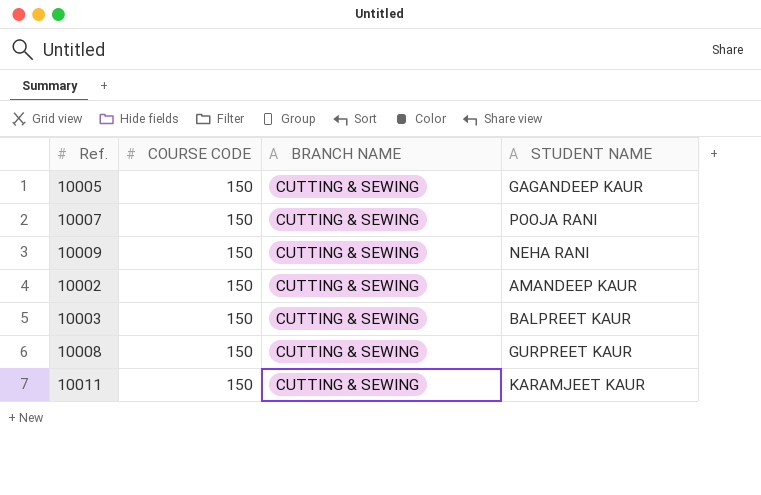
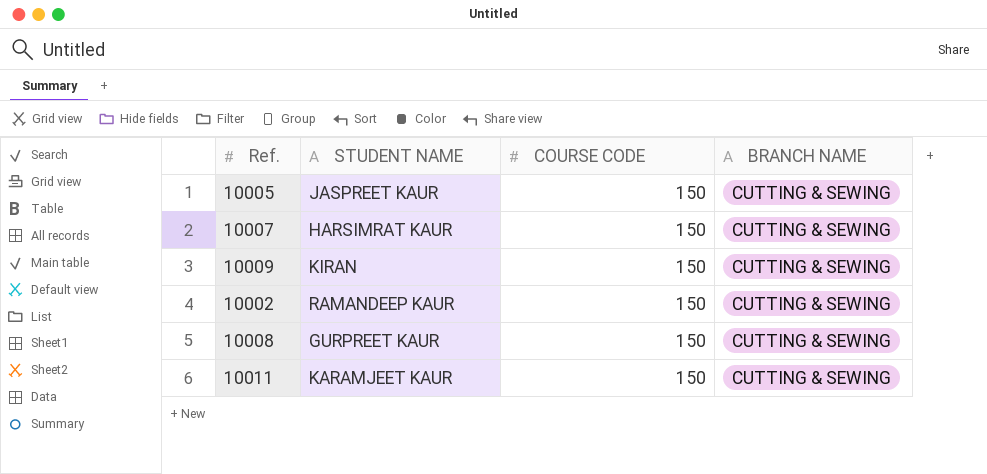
column STUDENT NAME | position: 4 -> 2
row 10003: 150 | CUTTING & SEWING | BALPREET KAUR -> none
10005 | STUDENT NAME: GAGANDEEP KAUR -> JASPREET KAUR
10007 | STUDENT NAME: POOJA RANI -> HARSIMRAT KAUR
10009 | STUDENT NAME: NEHA RANI -> KIRAN
10002 | STUDENT NAME: AMANDEEP KAUR -> RAMANDEEP KAUR

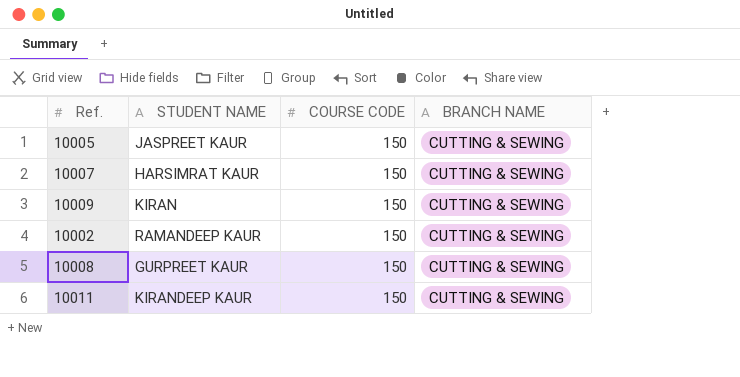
10011 | STUDENT NAME: KARAMJEET KAUR -> KIRANDEEP KAUR

